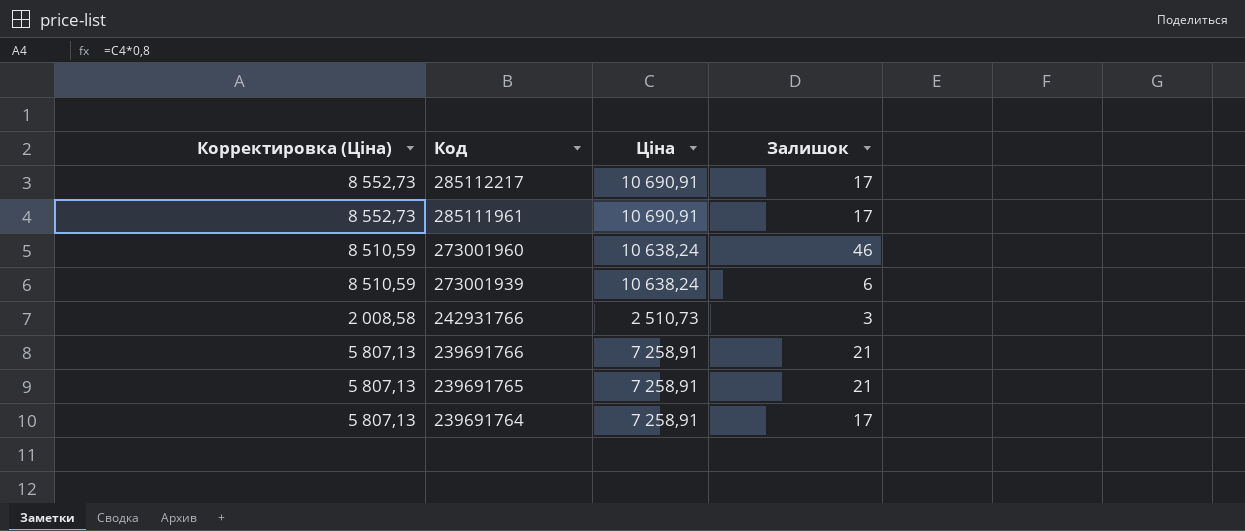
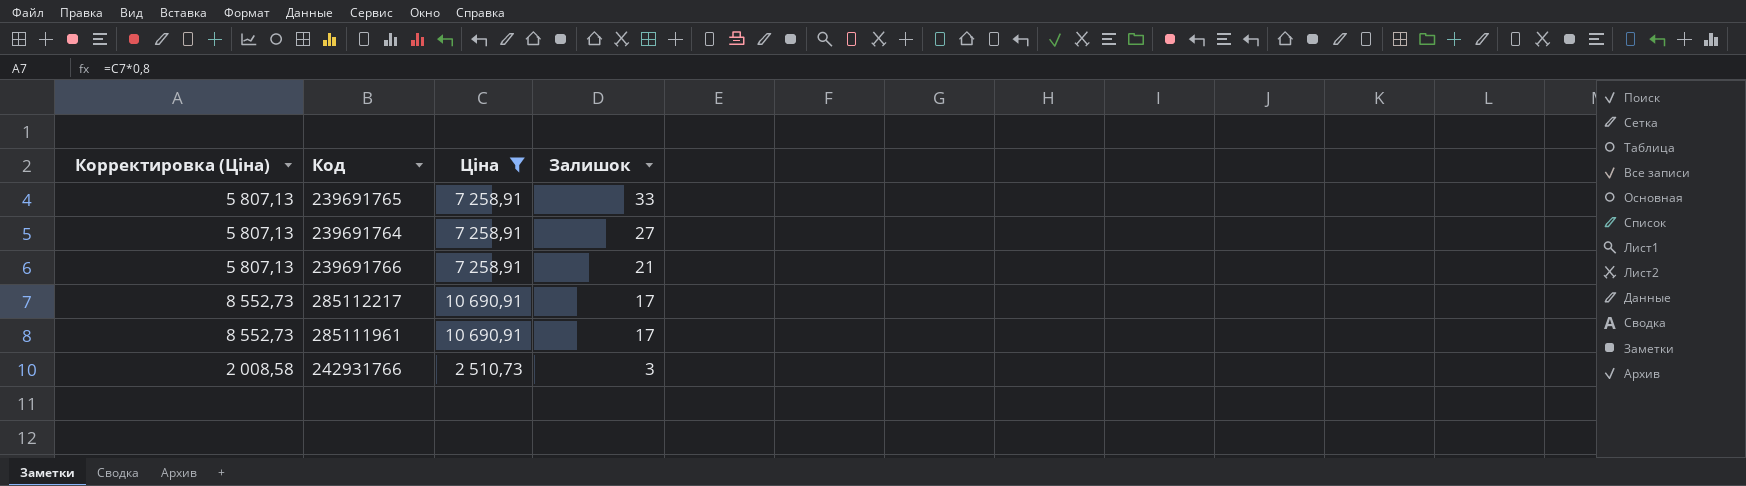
filter: none -> Ціна != 10 638,24
row order: Код descending -> Залишок descending
239691765 | Залишок: 21 -> 33
239691764 | Залишок: 17 -> 27

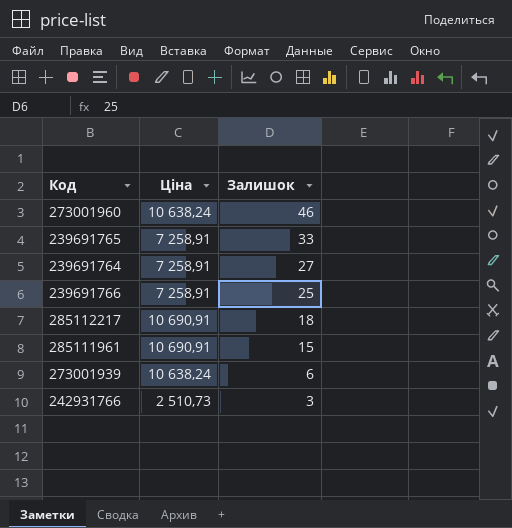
filter: Ціна != 10 638,24 -> none
column Корректировка (Ціна) | formula: [Ціна] * 0,8 -> none
239691766 | Залишок: 21 -> 25
285112217 | Залишок: 17 -> 18
285111961 | Залишок: 17 -> 15

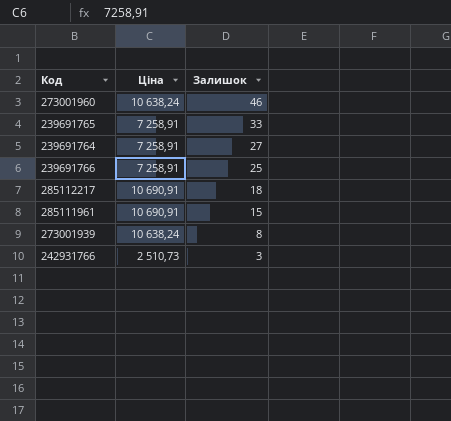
273001939 | Залишок: 6 -> 8

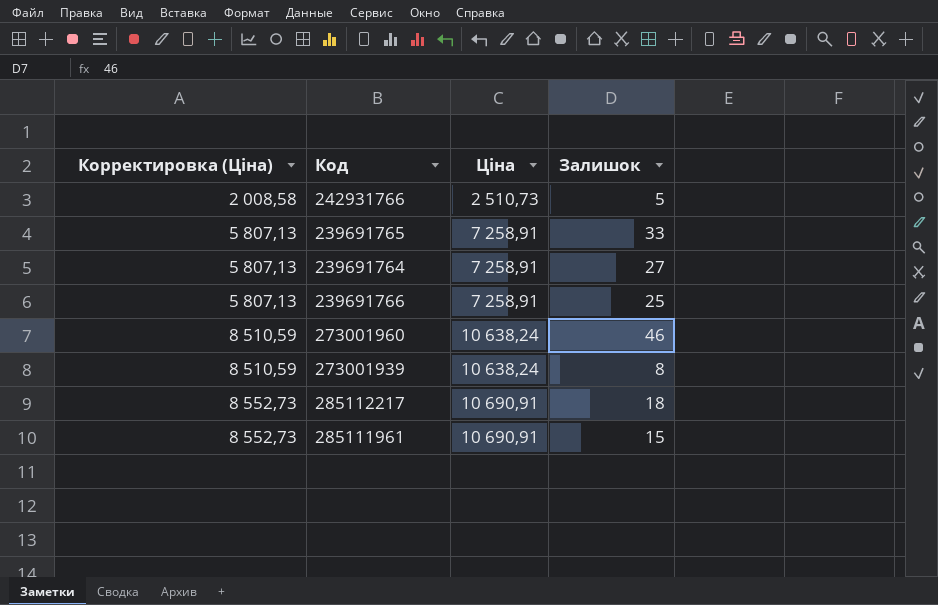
row order: Залишок descending -> Корректировка (Ціна) ascending
column Корректировка (Ціна) | formula: none -> [Ціна] * 0,8
242931766 | Залишок: 3 -> 5

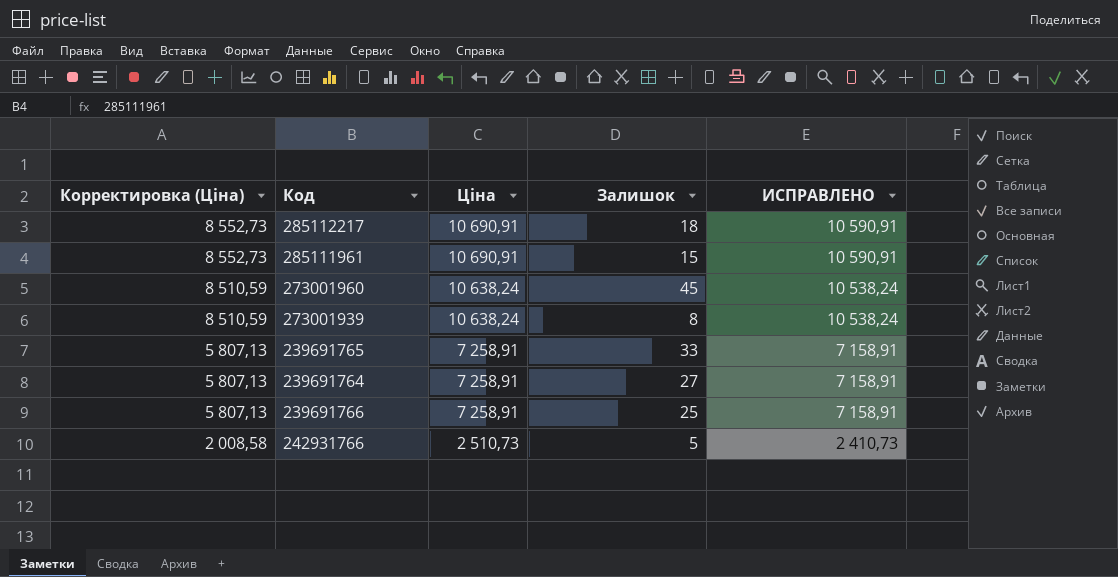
row order: Корректировка (Ціна) ascending -> Корректировка (Ціна) descending
column ИСПРАВЛЕНО | formula: none -> [Ціна] - 100
273001960 | Залишок: 46 -> 45

